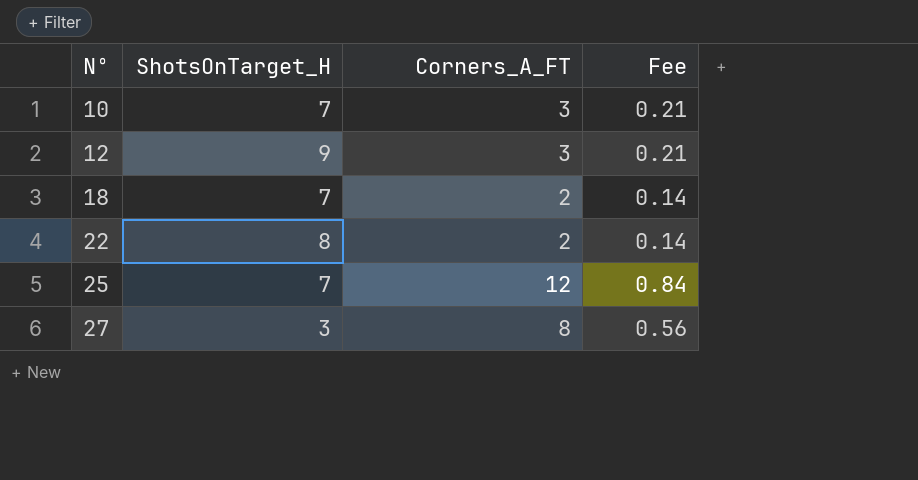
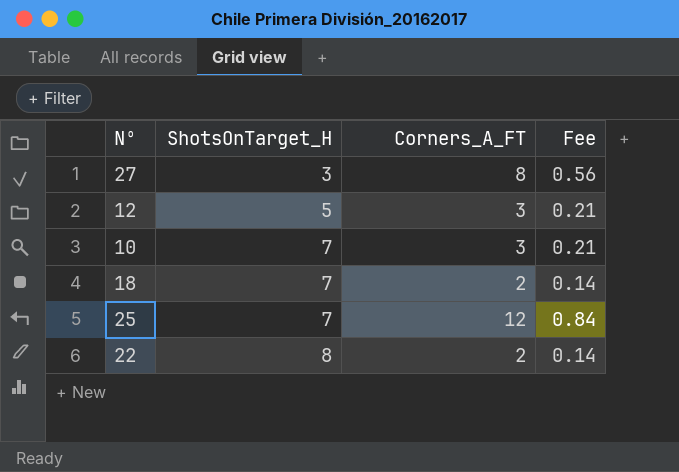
row order: Nº ascending -> ShotsOnTarget_H ascending
12 | ShotsOnTarget_H: 9 -> 5

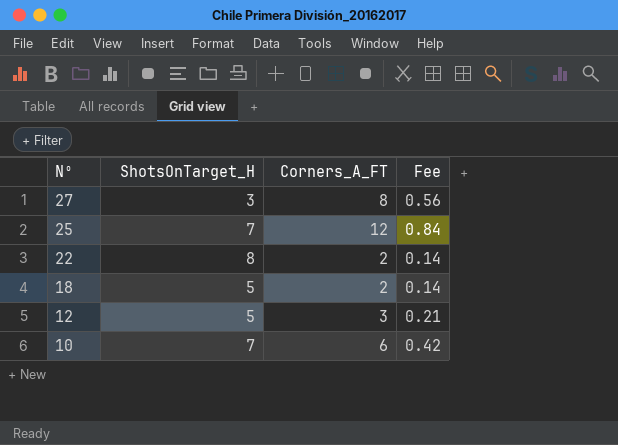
row order: ShotsOnTarget_H ascending -> Nº descending
18 | ShotsOnTarget_H: 7 -> 5
10 | Corners_A_FT: 3 -> 6
10 | Fee: 0.21 -> 0.42

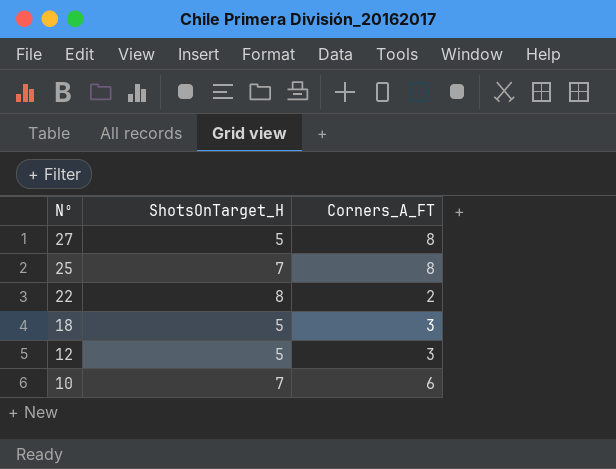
column Fee | formula: [Corners_A_FT] * 0.07 -> none
27 | ShotsOnTarget_H: 3 -> 5
25 | Corners_A_FT: 12 -> 8
18 | Corners_A_FT: 2 -> 3

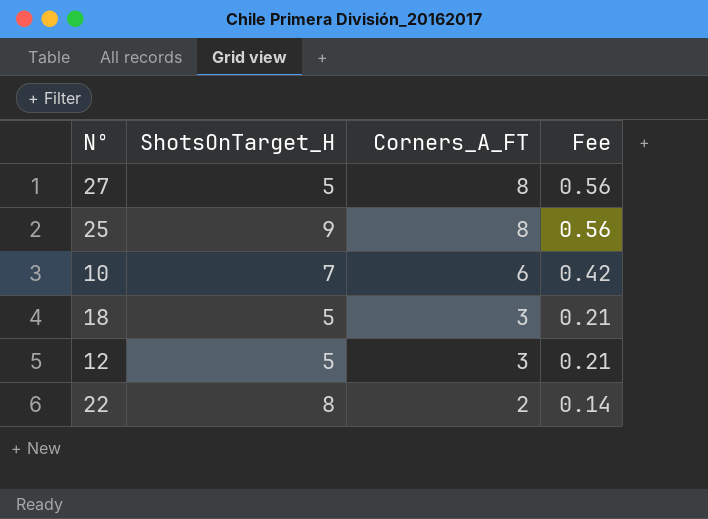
row order: Nº descending -> Corners_A_FT descending
column Fee | formula: none -> [Corners_A_FT] * 0.07
25 | ShotsOnTarget_H: 7 -> 9

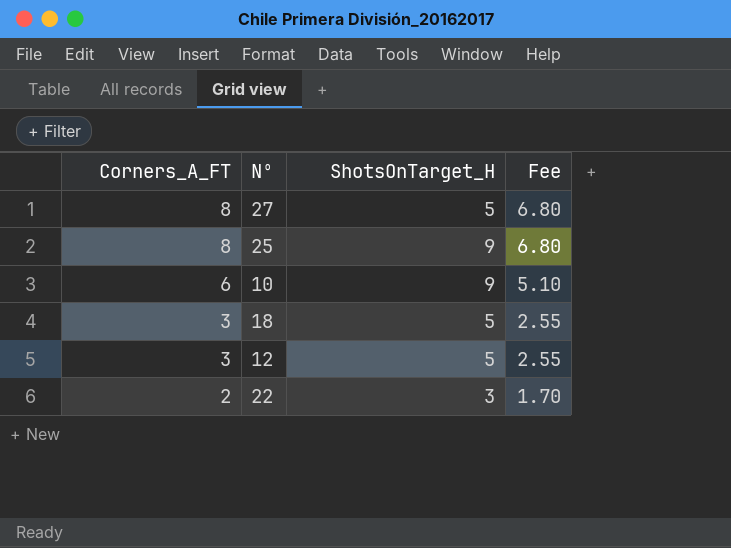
column Corners_A_FT | position: 3 -> 1
column Fee | formula: [Corners_A_FT] * 0.07 -> [Corners_A_FT] * 0.85
10 | ShotsOnTarget_H: 7 -> 9
22 | ShotsOnTarget_H: 8 -> 3

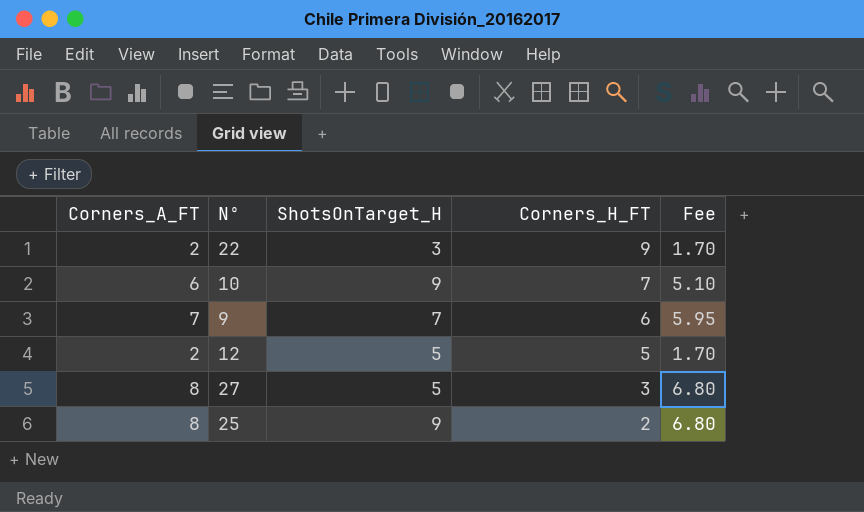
row order: Corners_A_FT descending -> Corners_H_FT descending
column Corners_H_FT | position: none -> 4
row 18: 3 | 5 | 2.55 -> none
row 9: none -> 7 | 7 | 6 | 5.95
12 | Corners_A_FT: 3 -> 2
12 | Fee: 2.55 -> 1.70

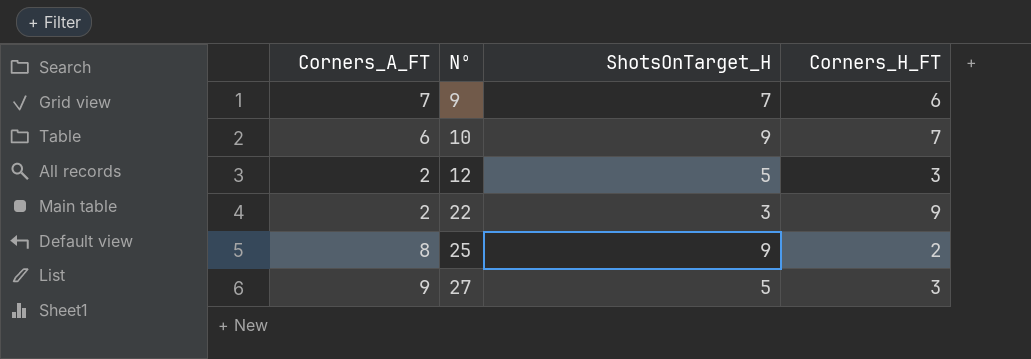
row order: Corners_H_FT descending -> Nº ascending
column Fee | formula: [Corners_A_FT] * 0.85 -> none
12 | Corners_H_FT: 5 -> 3
27 | Corners_A_FT: 8 -> 9

